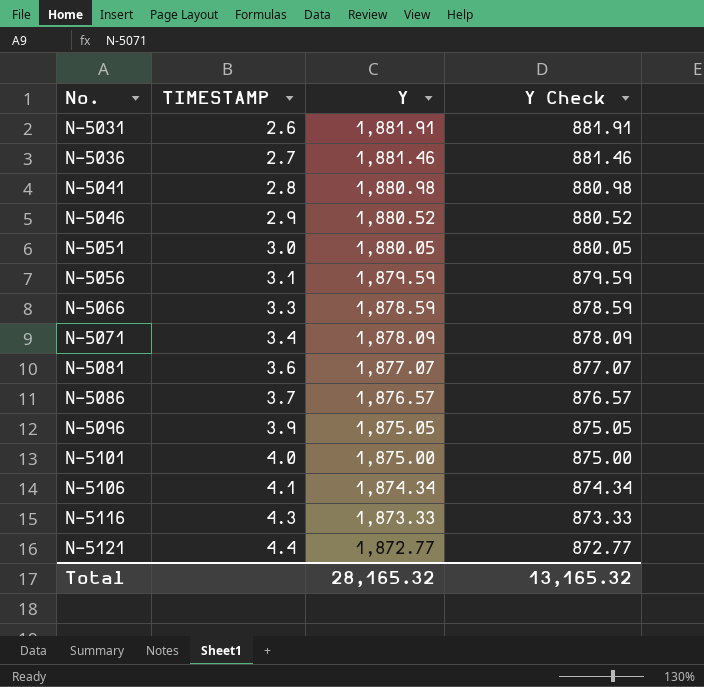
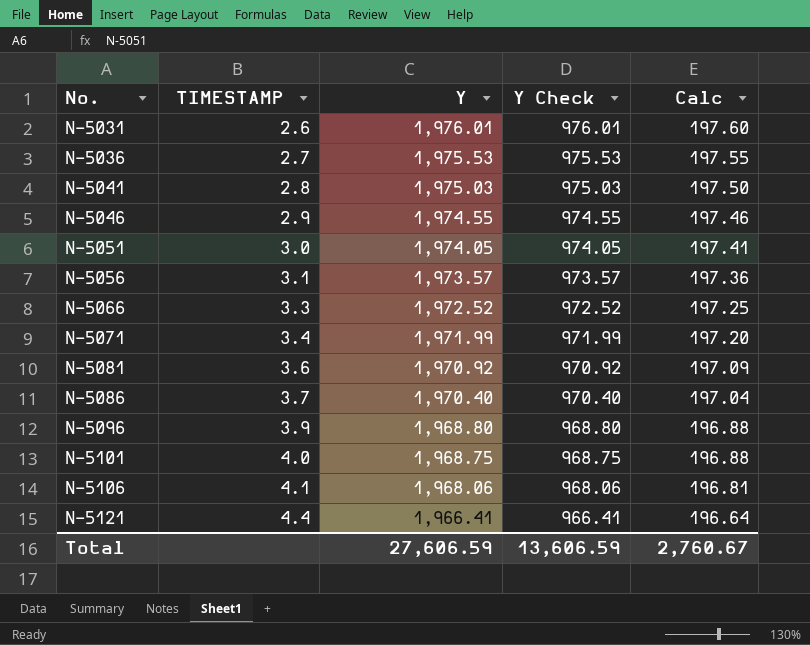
column Calc | formula: none -> [Y] * 0.1
row N-5116: 4.3 | 1,873.33 | 873.33 -> none
N-5031 | Y: 1,881.91 -> 1,976.01
N-5031 | Y Check: 881.91 -> 976.01
N-5036 | Y: 1,881.46 -> 1,975.53
N-5036 | Y Check: 881.46 -> 975.53
N-5041 | Y: 1,880.98 -> 1,975.03
N-5041 | Y Check: 880.98 -> 975.03
N-5046 | Y: 1,880.52 -> 1,974.55
N-5046 | Y Check: 880.52 -> 974.55
N-5051 | Y: 1,880.05 -> 1,974.05
N-5051 | Y Check: 880.05 -> 974.05
N-5056 | Y: 1,879.59 -> 1,973.57
N-5056 | Y Check: 879.59 -> 973.57
N-5066 | Y: 1,878.59 -> 1,972.52
N-5066 | Y Check: 878.59 -> 972.52
N-5071 | Y: 1,878.09 -> 1,971.99
N-5071 | Y Check: 878.09 -> 971.99
N-5081 | Y: 1,877.07 -> 1,970.92
N-5081 | Y Check: 877.07 -> 970.92
N-5086 | Y: 1,876.57 -> 1,970.40
N-5086 | Y Check: 876.57 -> 970.40
N-5096 | Y: 1,875.05 -> 1,968.80
N-5096 | Y Check: 875.05 -> 968.80
N-5101 | Y: 1,875.00 -> 1,968.75
N-5101 | Y Check: 875.00 -> 968.75
N-5106 | Y: 1,874.34 -> 1,968.06
N-5106 | Y Check: 874.34 -> 968.06
N-5121 | Y: 1,872.77 -> 1,966.41
N-5121 | Y Check: 872.77 -> 966.41
Total | Y: 28,165.32 -> 27,606.59
Total | Y Check: 13,165.32 -> 13,606.59

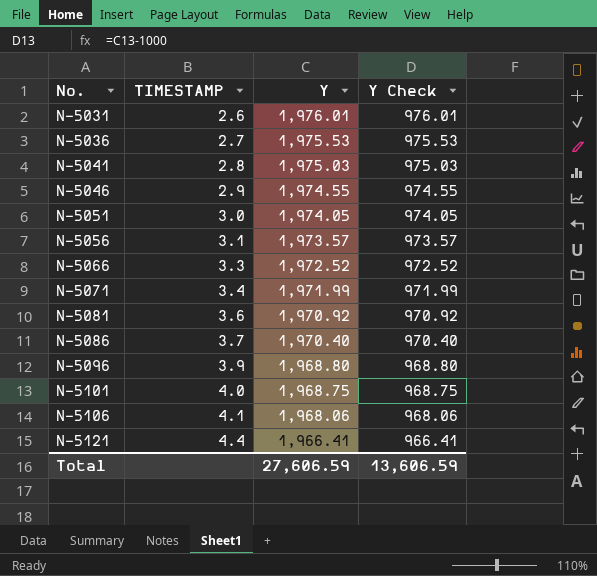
column Calc | formula: [Y] * 0.1 -> none

